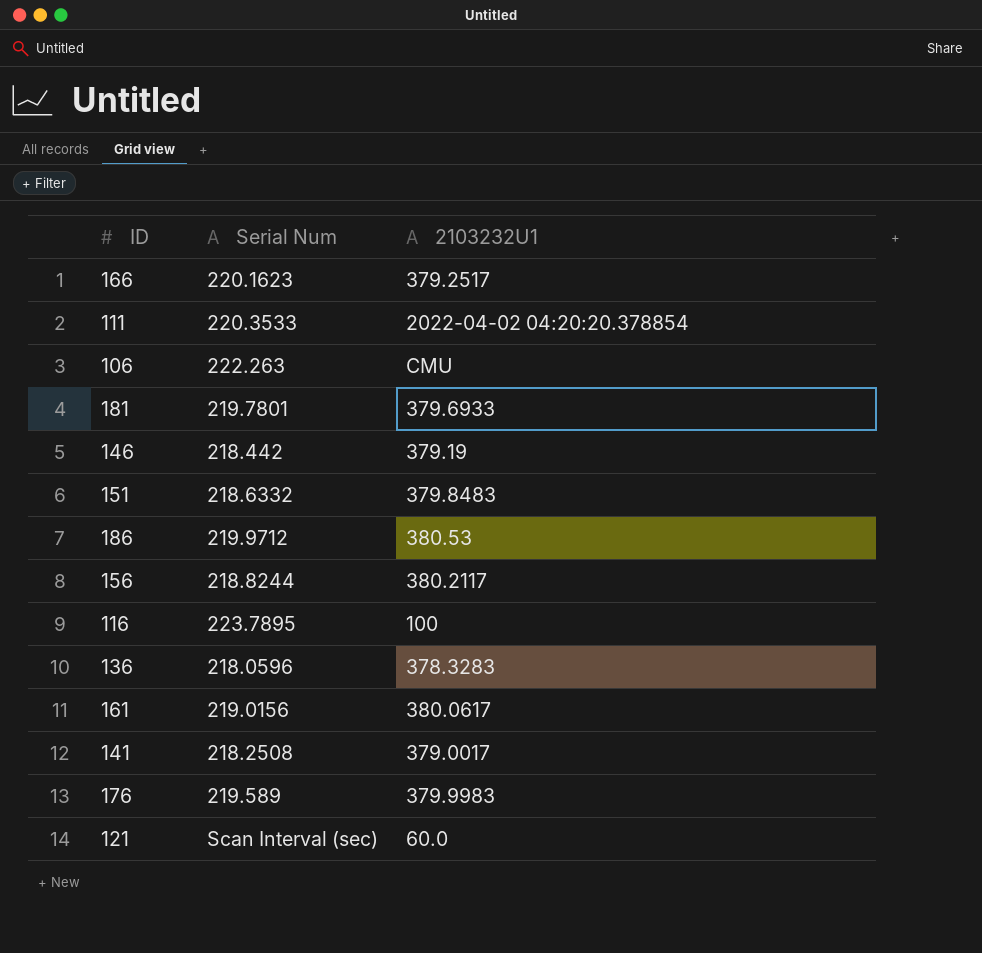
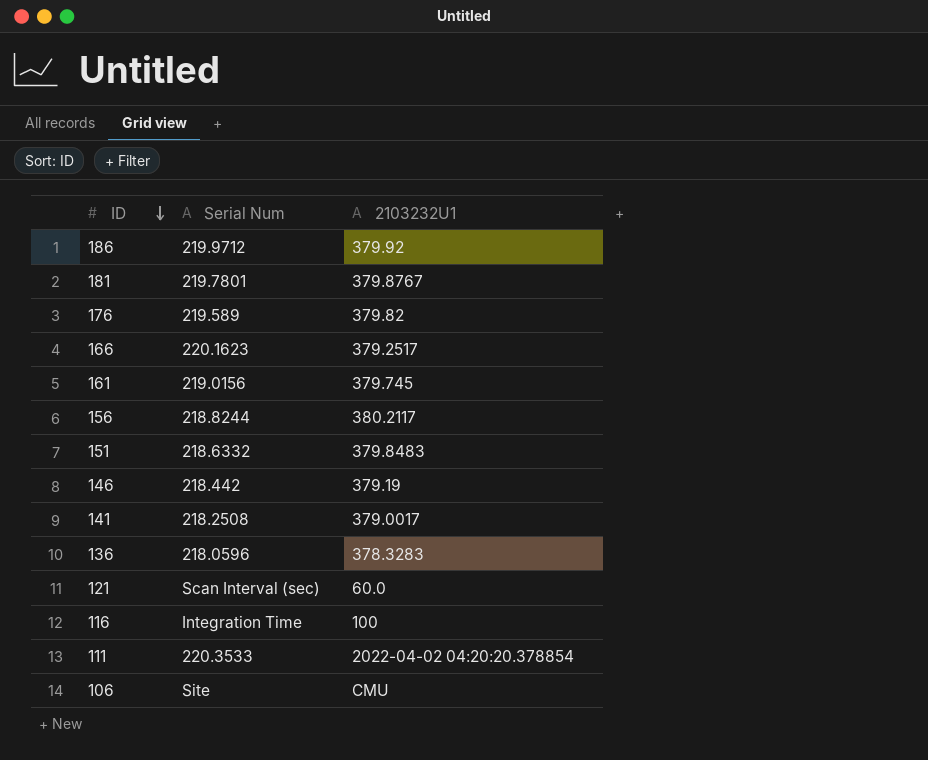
row order: none -> ID descending
186 | 2103232U1: 380.53 -> 379.92
181 | 2103232U1: 379.6933 -> 379.8767
176 | 2103232U1: 379.9983 -> 379.82
161 | 2103232U1: 380.0617 -> 379.745
116 | Serial Num: 223.7895 -> Integration Time
106 | Serial Num: 222.263 -> Site

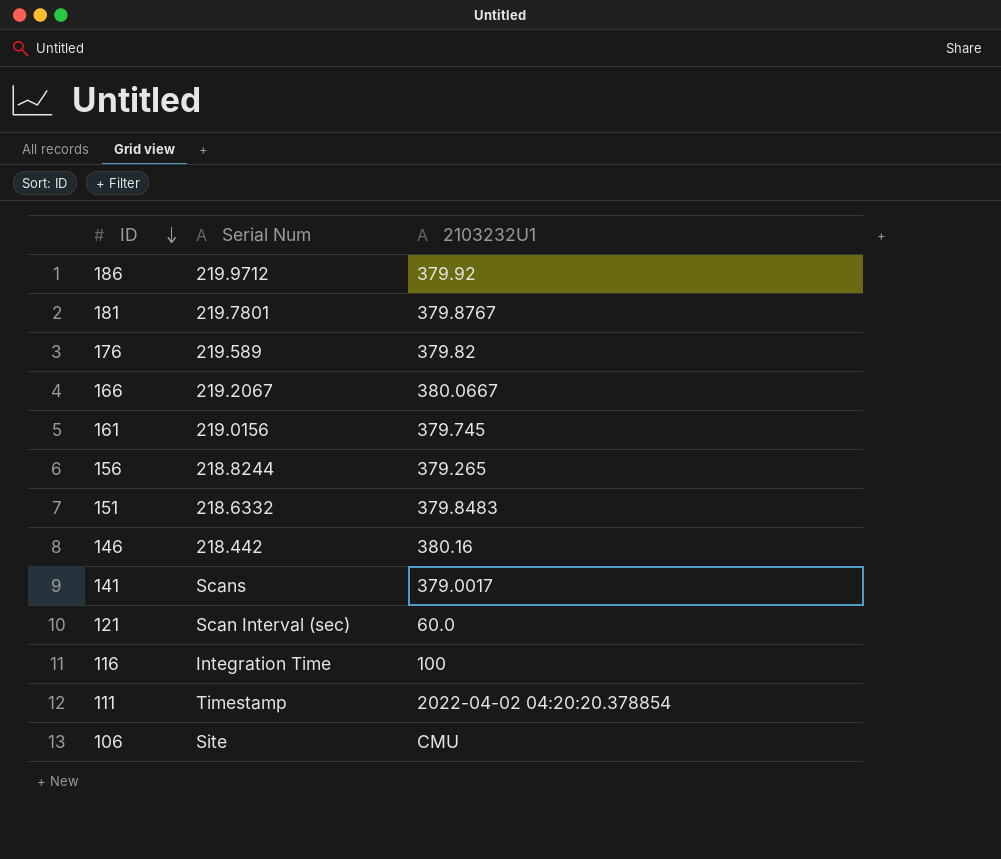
row 136: 218.0596 | 378.3283 -> none
166 | Serial Num: 220.1623 -> 219.2067
166 | 2103232U1: 379.2517 -> 380.0667
156 | 2103232U1: 380.2117 -> 379.265
146 | 2103232U1: 379.19 -> 380.16
141 | Serial Num: 218.2508 -> Scans
111 | Serial Num: 220.3533 -> Timestamp

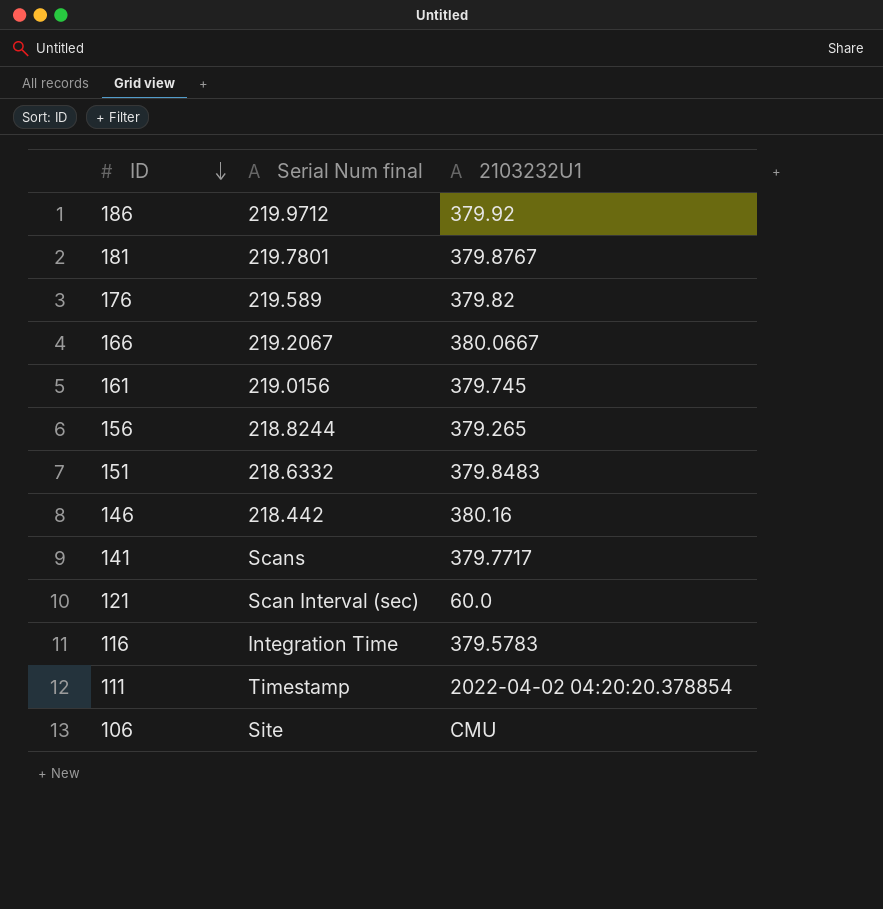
column name: Serial Num -> Serial Num final
141 | 2103232U1: 379.0017 -> 379.7717
116 | 2103232U1: 100 -> 379.5783

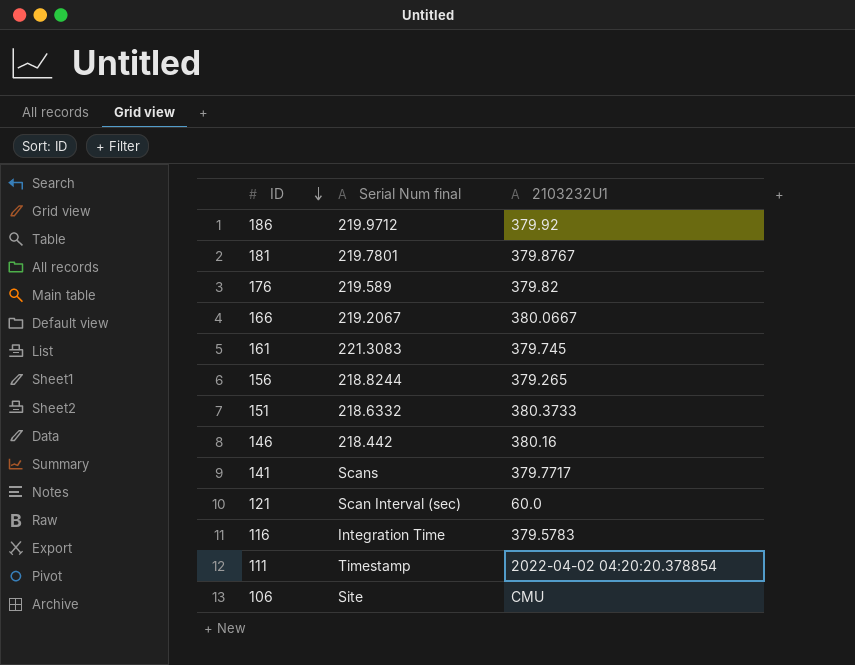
161 | Serial Num final: 219.0156 -> 221.3083
151 | 2103232U1: 379.8483 -> 380.3733

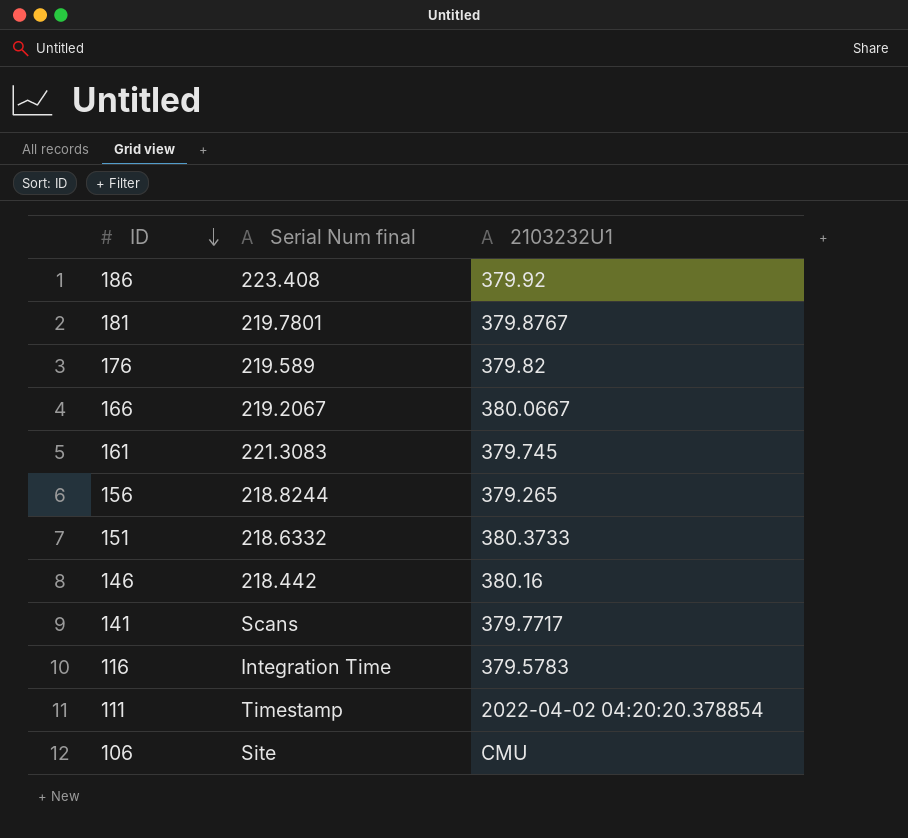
row 121: Scan Interval (sec) | 60.0 -> none
186 | Serial Num final: 219.9712 -> 223.408

